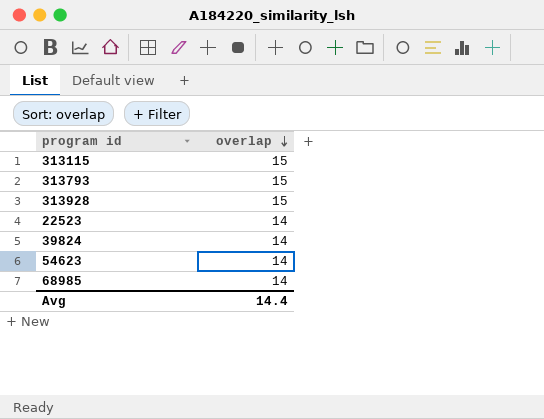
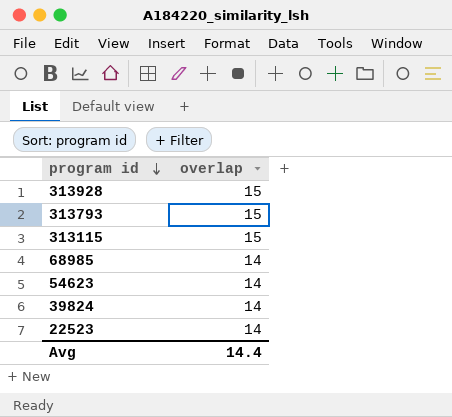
row order: overlap descending -> program id descending

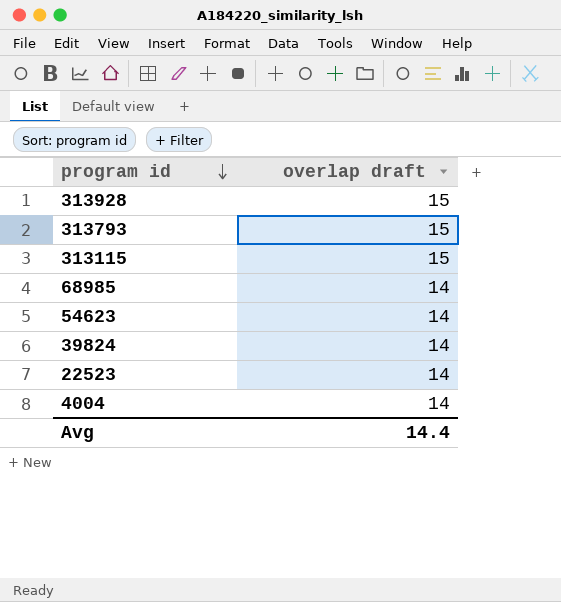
column name: overlap -> overlap draft
row 4004: none -> 14

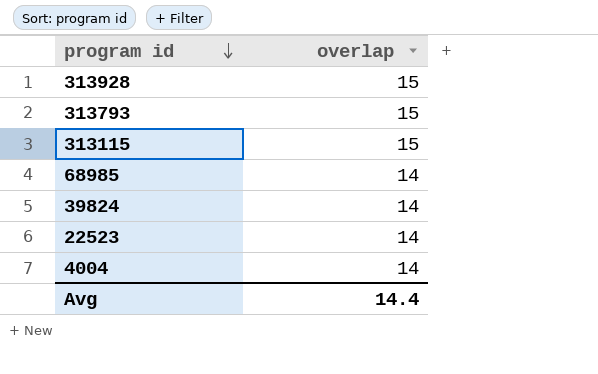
column name: overlap draft -> overlap
row 54623: 14 -> none

